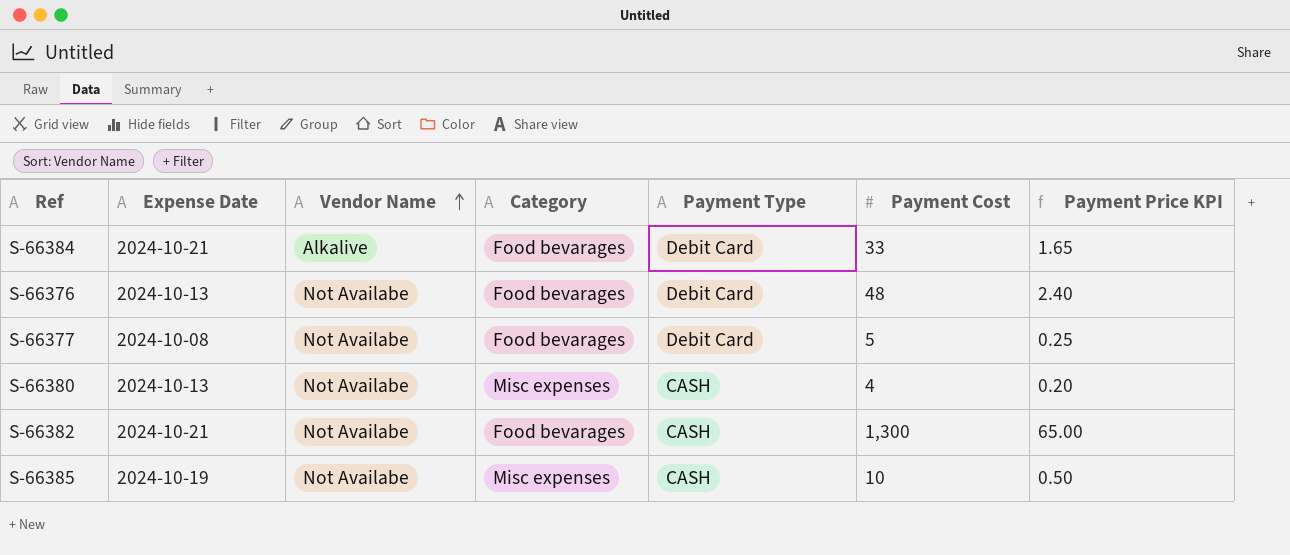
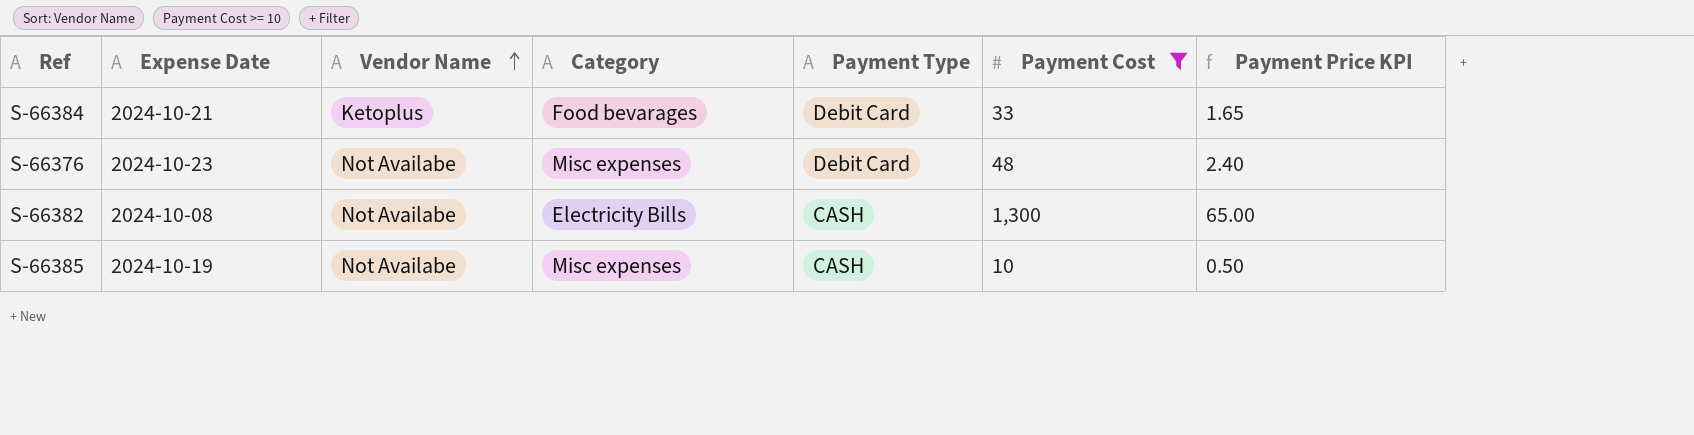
filter: none -> Payment Cost >= 10
S-66384 | Vendor Name: Alkalive -> Ketoplus
S-66376 | Expense Date: 2024-10-13 -> 2024-10-23
S-66376 | Category: Food bevarages -> Misc expenses
S-66382 | Expense Date: 2024-10-21 -> 2024-10-08
S-66382 | Category: Food bevarages -> Electricity Bills

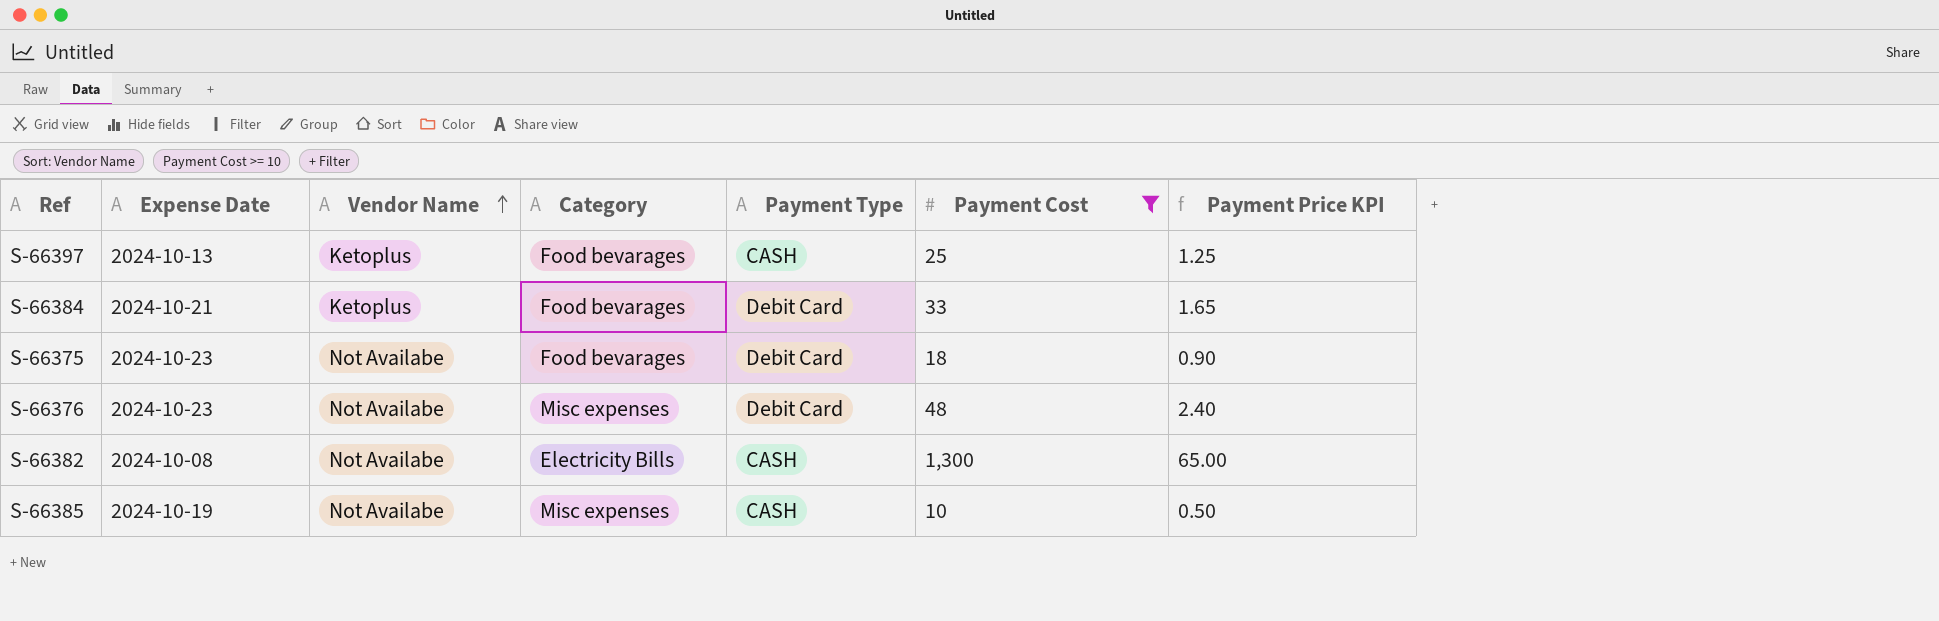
row S-66397: none -> 2024-10-13 | Ketoplus | Food bevarages | CASH | 25 | 1.25
row S-66375: none -> 2024-10-23 | Not Availabe | Food bevarages | Debit Card | 18 | 0.90

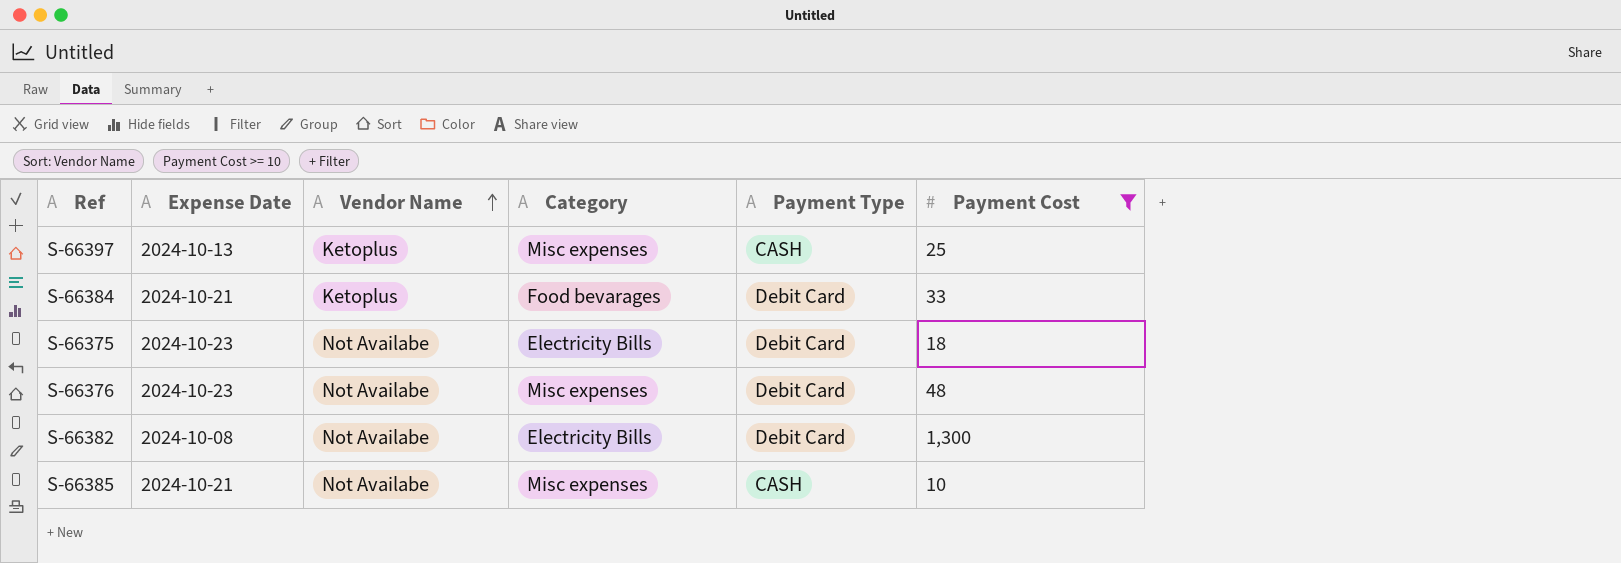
column Payment Price KPI | formula: [Payment Cost] * 0.05 -> none
S-66397 | Category: Food bevarages -> Misc expenses
S-66375 | Category: Food bevarages -> Electricity Bills
S-66382 | Payment Type: CASH -> Debit Card
S-66385 | Expense Date: 2024-10-19 -> 2024-10-21

